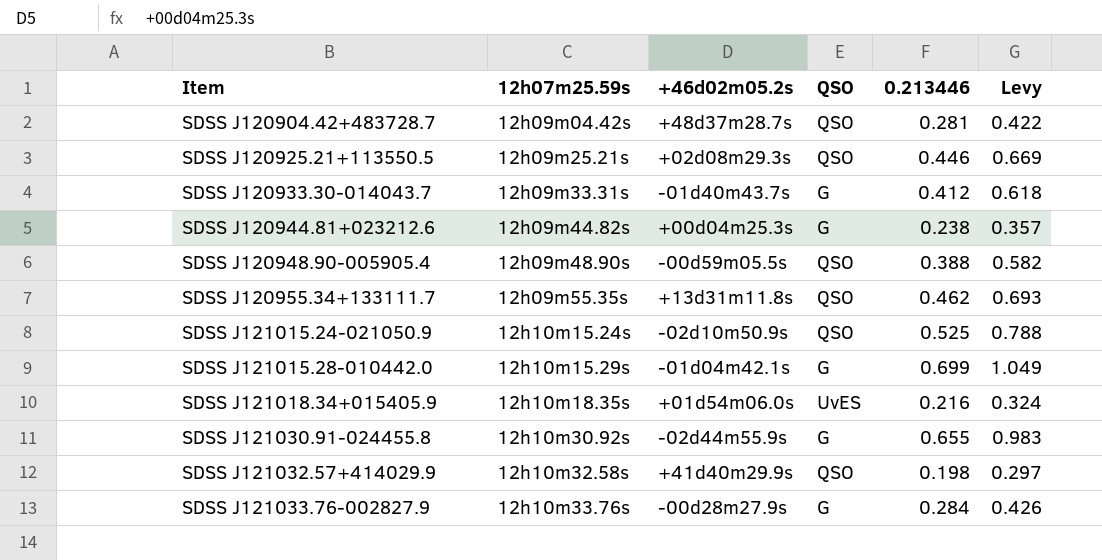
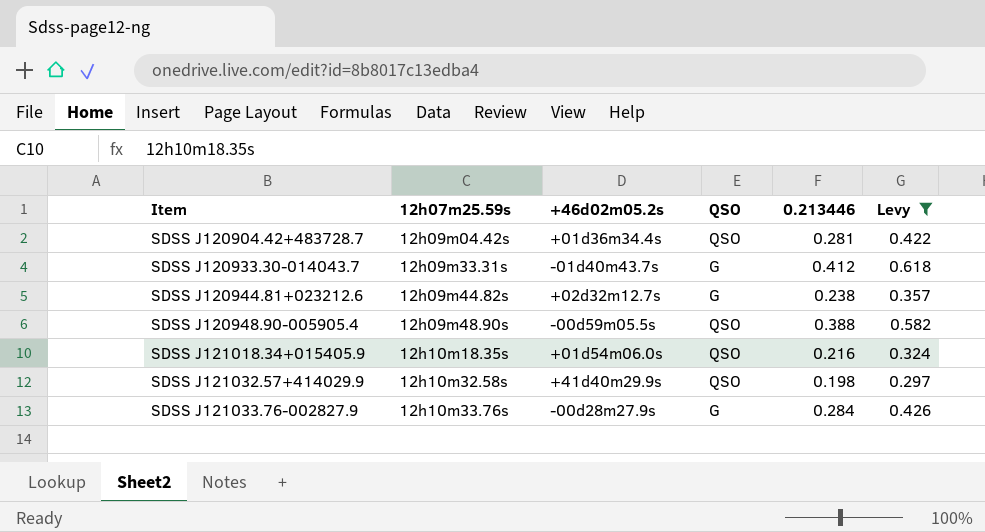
filter: none -> Levy <= 0.618
SDSS J120904.42+483728.7 | +46d02m05.2s: +48d37m28.7s -> +01d36m34.4s
SDSS J120944.81+023212.6 | +46d02m05.2s: +00d04m25.3s -> +02d32m12.7s
SDSS J121018.34+015405.9 | QSO: UvES -> QSO

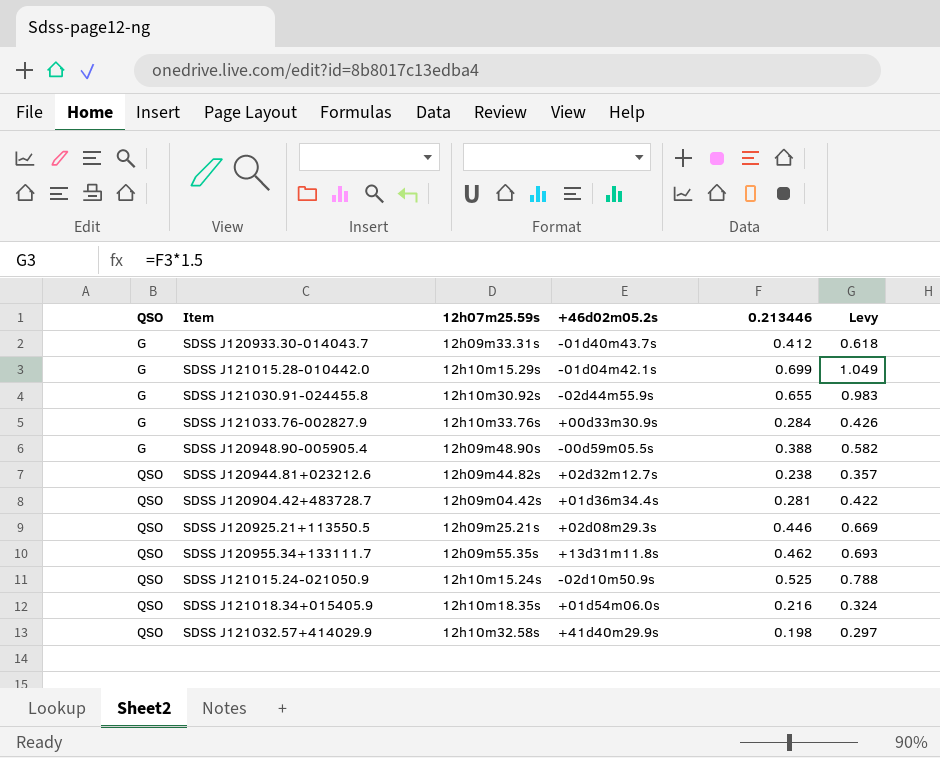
filter: Levy <= 0.618 -> none
row order: Item ascending -> QSO ascending
column QSO | position: 4 -> 1
SDSS J121033.76-002827.9 | +46d02m05.2s: -00d28m27.9s -> +00d33m30.9s
SDSS J120948.90-005905.4 | QSO: QSO -> G
SDSS J120944.81+023212.6 | QSO: G -> QSO

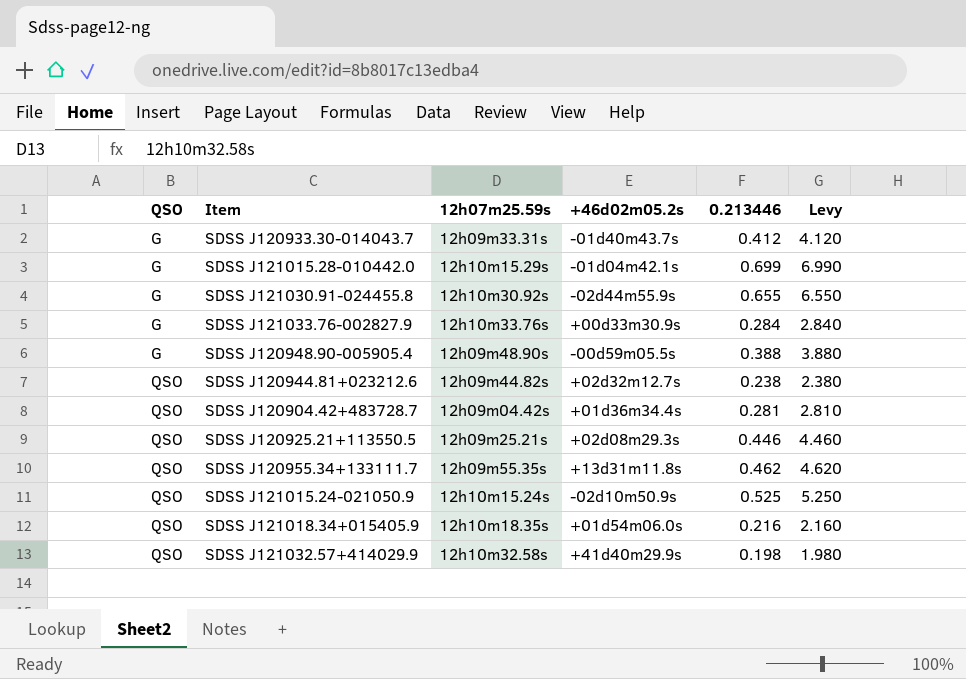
column Levy | formula: [0.213446] * 1.5 -> [0.213446] * 10

